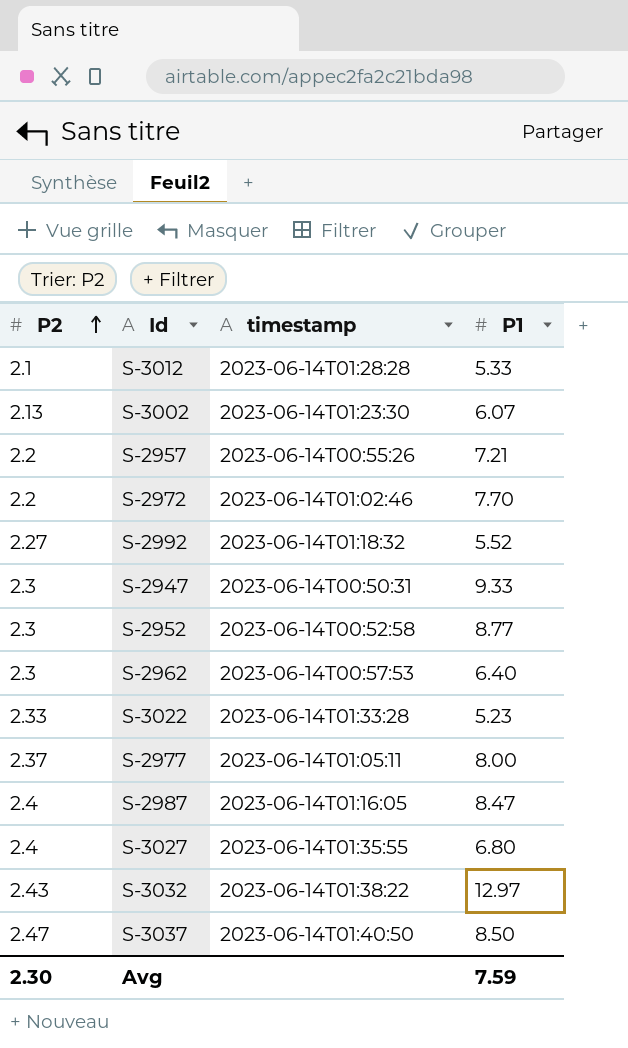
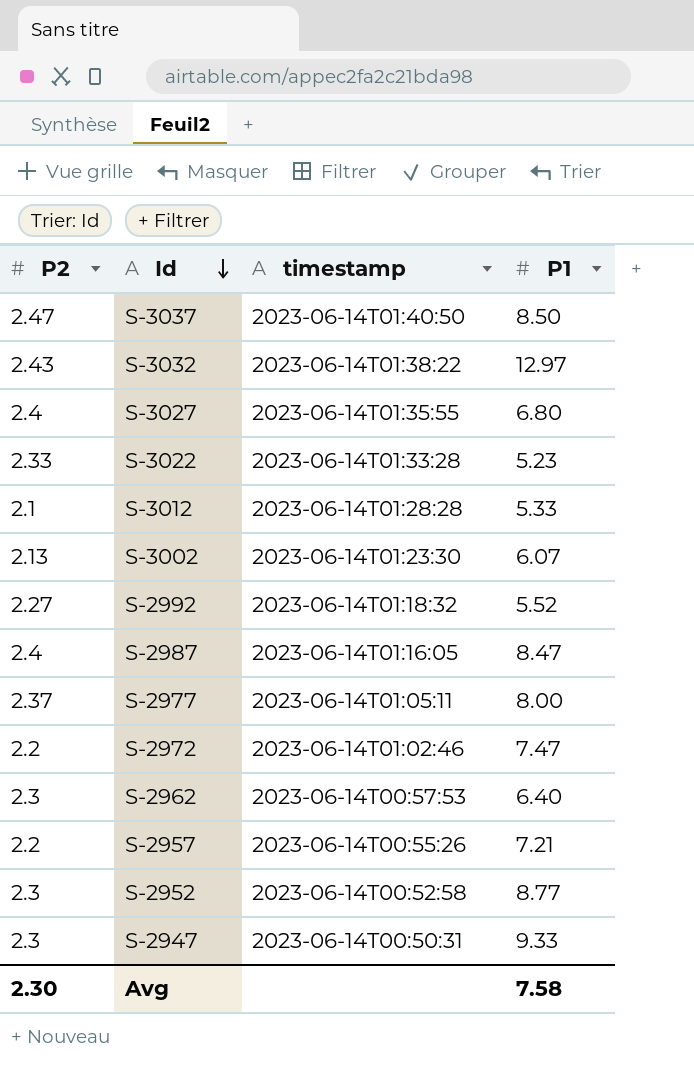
row order: P2 ascending -> Id descending
S-2972 | P1: 7.70 -> 7.47
Avg | P1: 7.59 -> 7.58

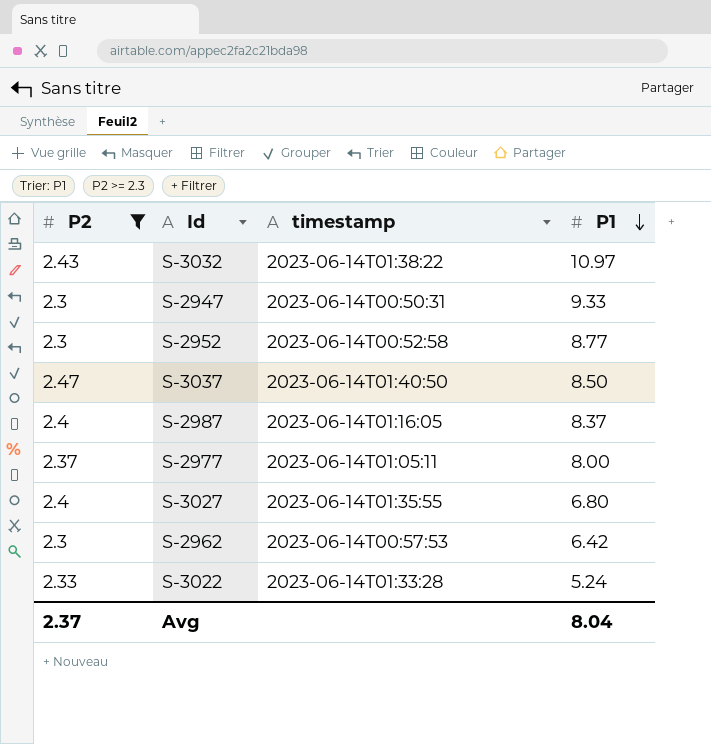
filter: none -> P2 >= 2.3
row order: Id descending -> P1 descending
S-3032 | P1: 12.97 -> 10.97
S-2987 | P1: 8.47 -> 8.37
S-2962 | P1: 6.40 -> 6.42
S-3022 | P1: 5.23 -> 5.24
Avg | P2: 2.30 -> 2.37
Avg | P1: 7.58 -> 8.04

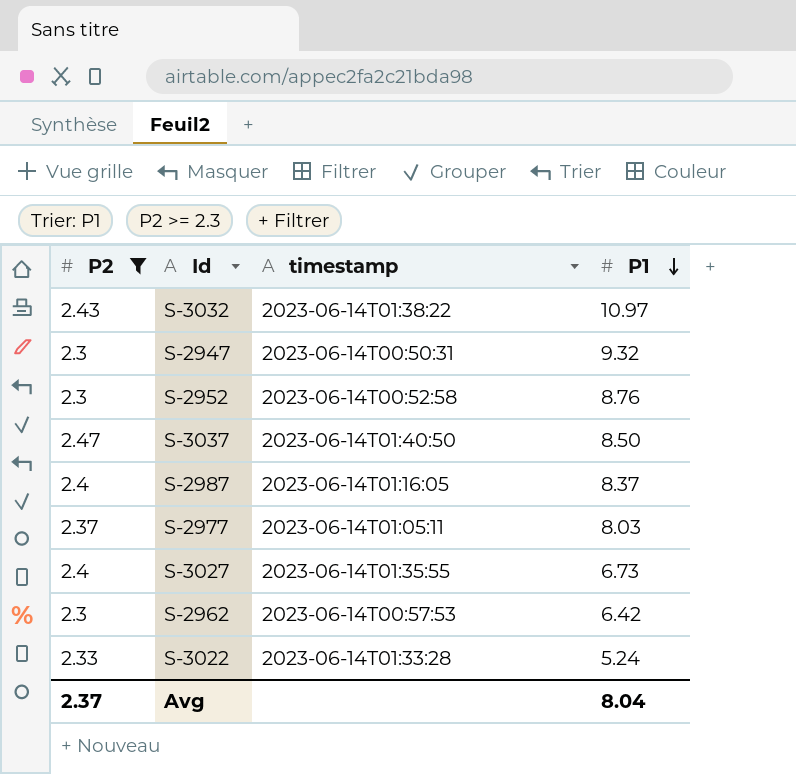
S-2947 | P1: 9.33 -> 9.32
S-2952 | P1: 8.77 -> 8.76
S-2977 | P1: 8.00 -> 8.03
S-3027 | P1: 6.80 -> 6.73

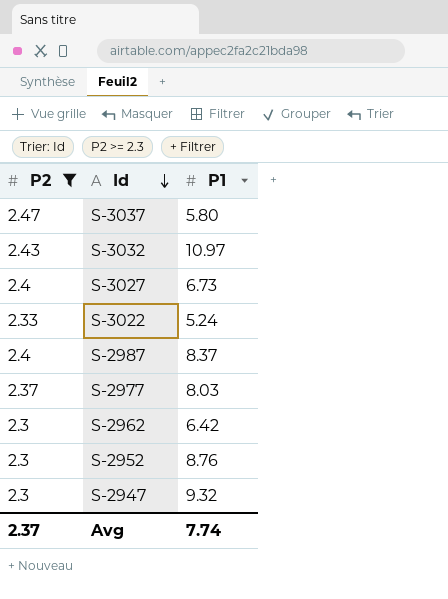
row order: P1 descending -> Id descending
column timestamp | position: 3 -> none
S-3037 | P1: 8.50 -> 5.80
Avg | P1: 8.04 -> 7.74

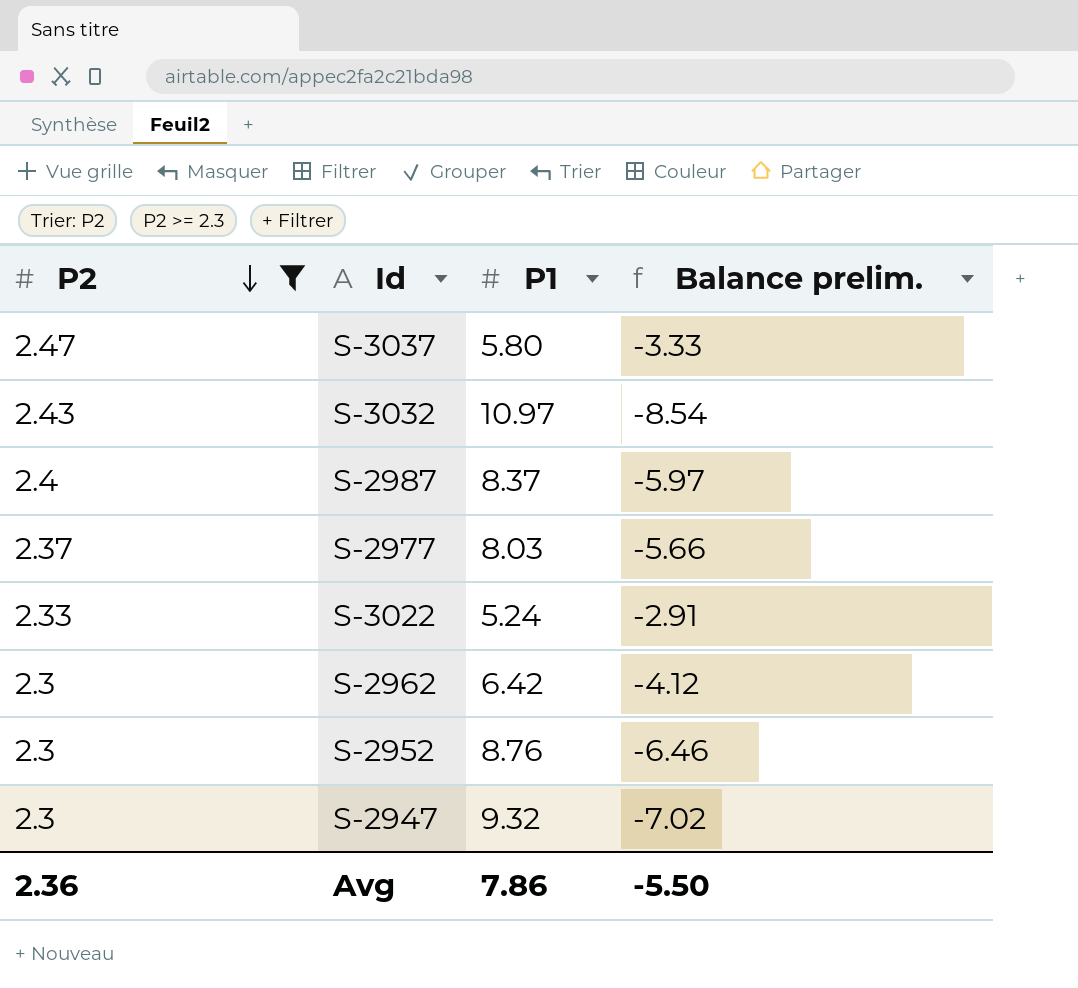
row order: Id descending -> P2 descending
column Balance prelim. | formula: none -> [P2] - [P1]
row S-3027: 2.4 | 6.73 -> none
Avg | P2: 2.37 -> 2.36
Avg | P1: 7.74 -> 7.86

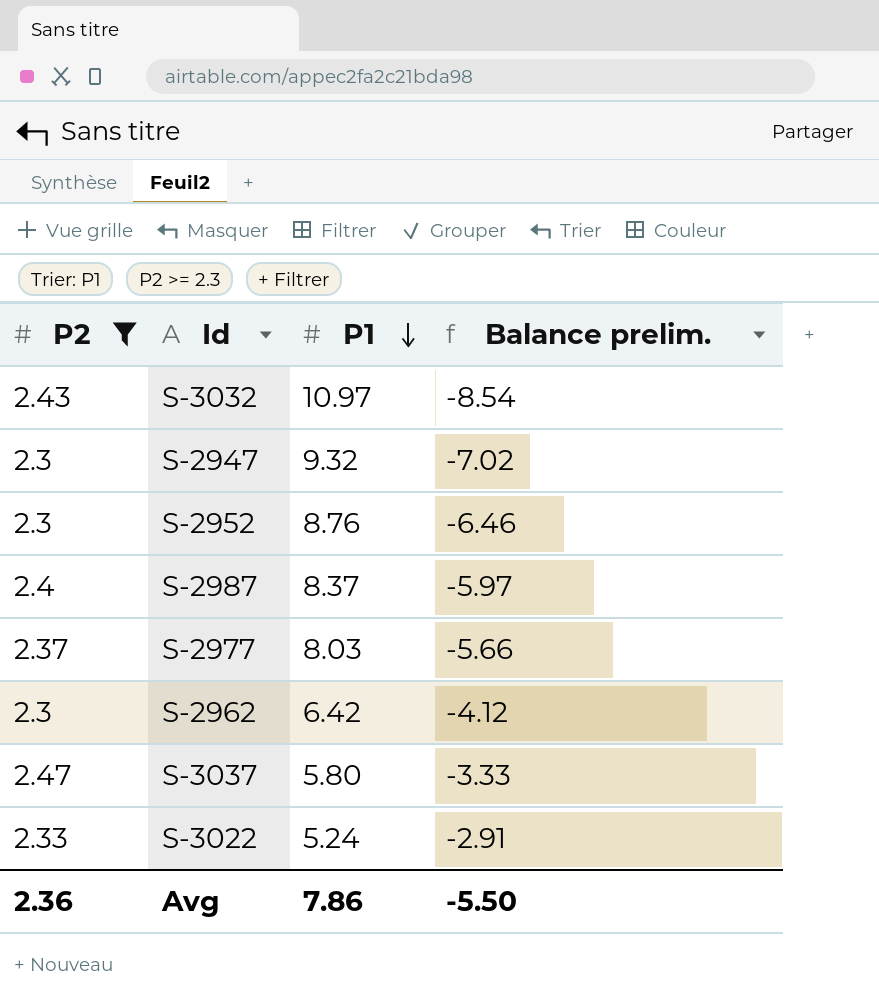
row order: P2 descending -> P1 descending

